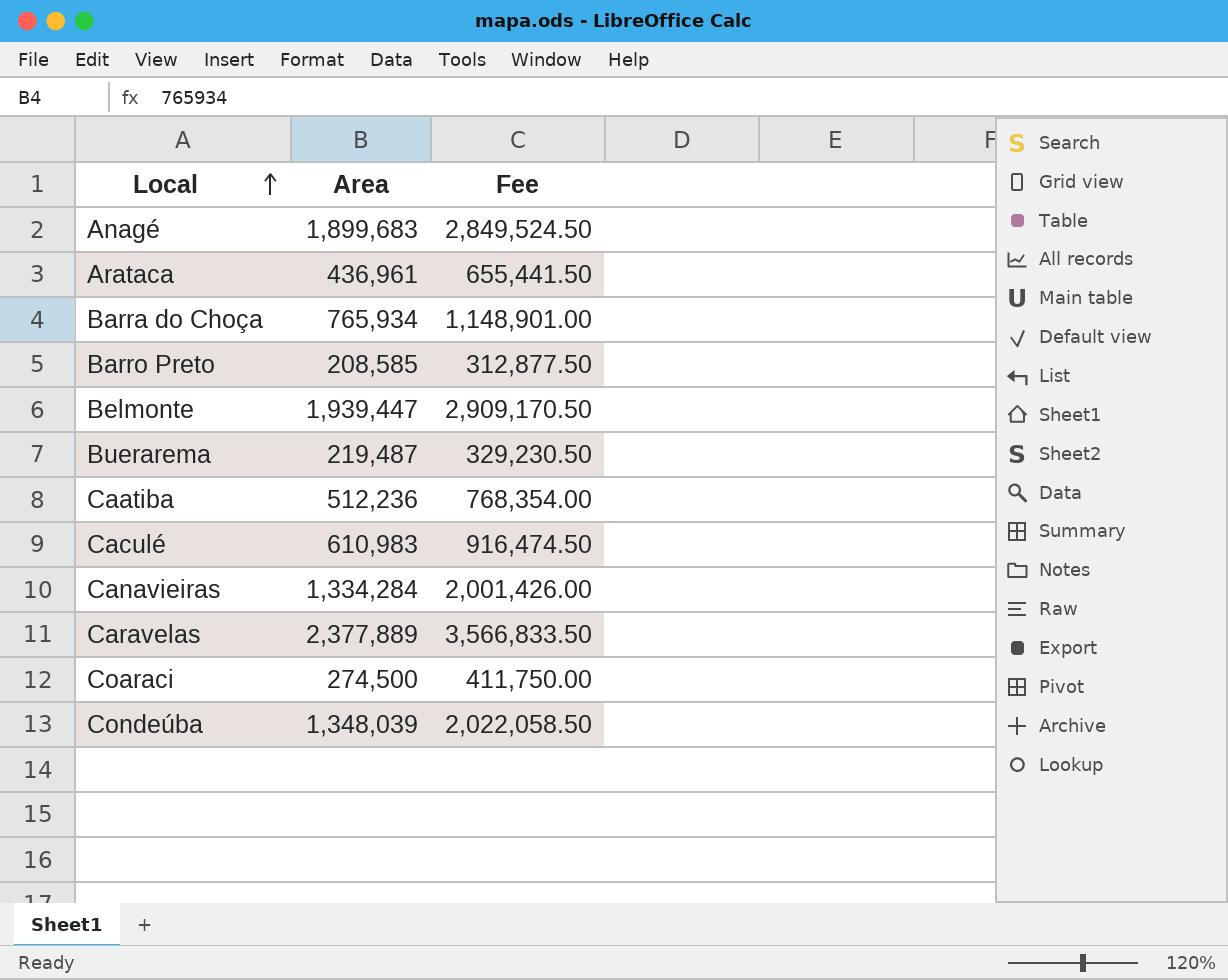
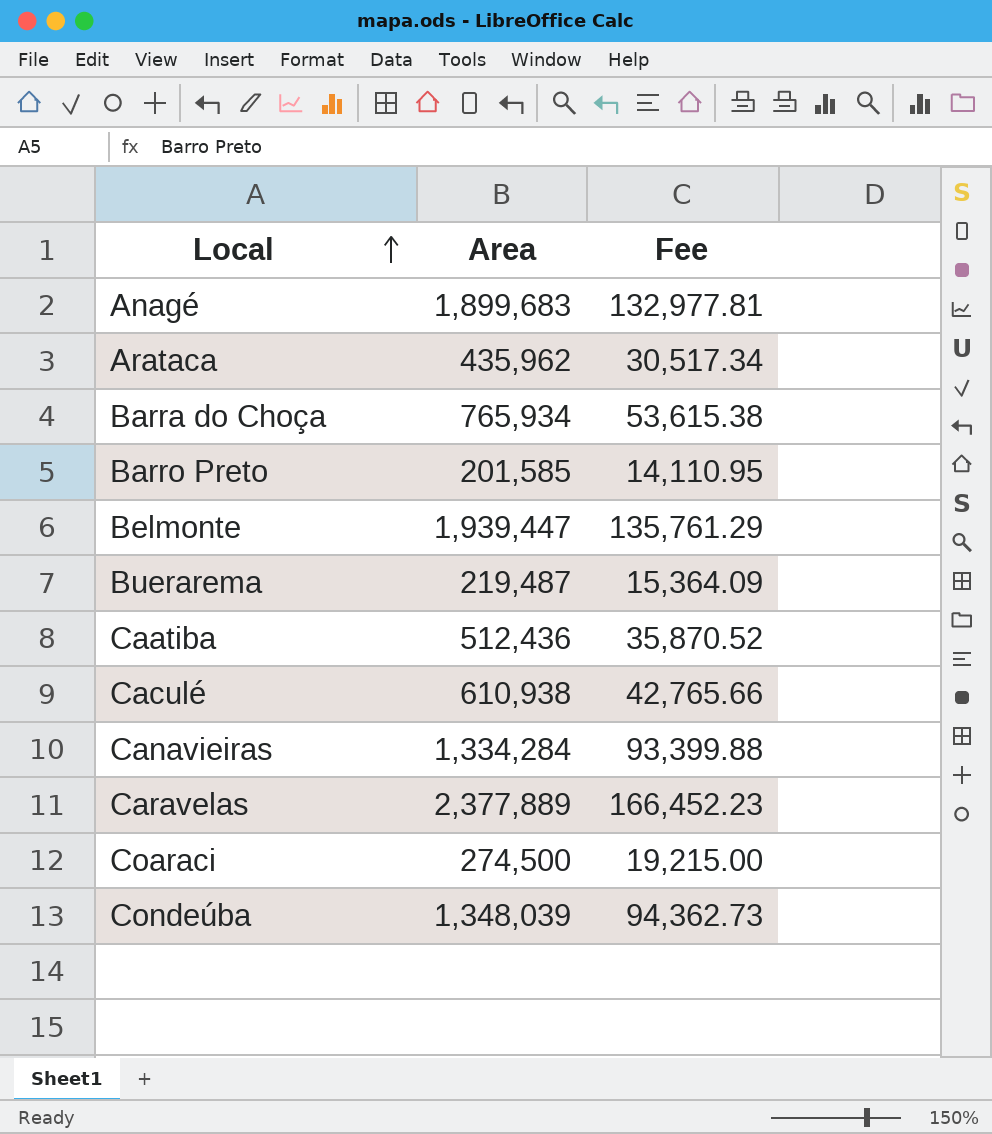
column Fee | formula: [Area] * 1.5 -> [Area] * 0.07
Arataca | Area: 436,961 -> 435,962
Barro Preto | Area: 208,585 -> 201,585
Caatiba | Area: 512,236 -> 512,436
Caculé | Area: 610,983 -> 610,938

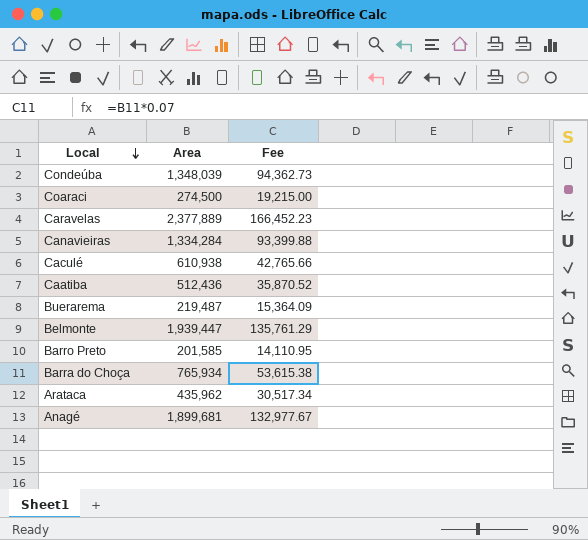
row order: Local ascending -> Local descending
Anagé | Area: 1,899,683 -> 1,899,681
Anagé | Fee: 132,977.81 -> 132,977.67

